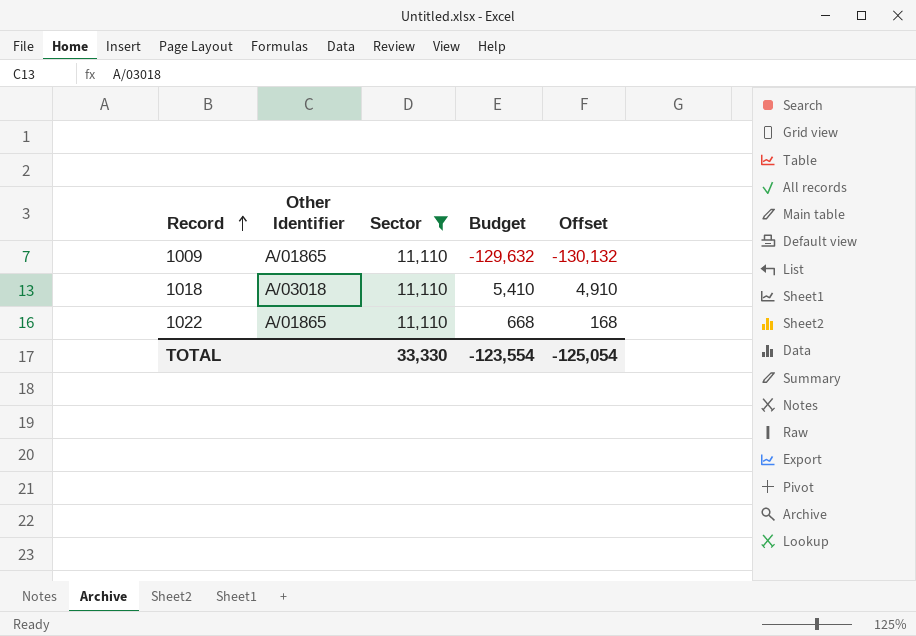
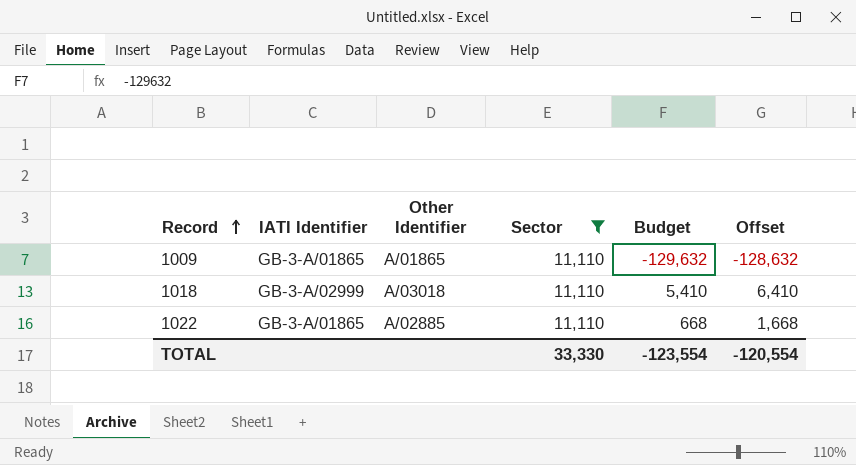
column IATI Identifier | position: none -> 2
column Offset | formula: [Budget] - 500 -> [Budget] + 1000
1022 | Other Identifier: A/01865 -> A/02885
TOTAL | Offset: -125,054 -> -120,554

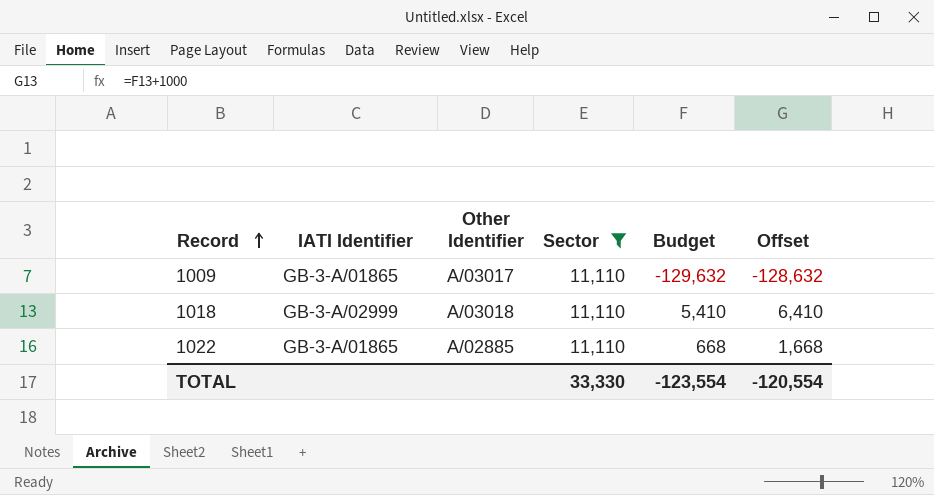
1009 | Other Identifier: A/01865 -> A/03017

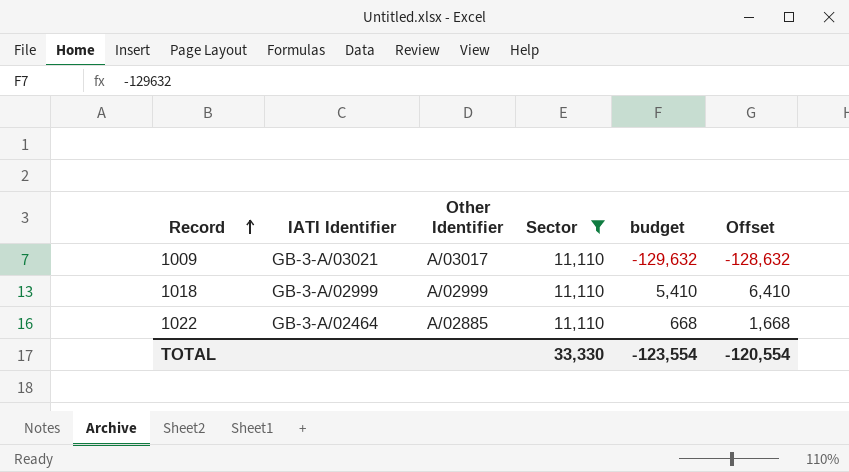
column name: Budget -> budget
1009 | IATI Identifier: GB-3-A/01865 -> GB-3-A/03021
1018 | Other Identifier: A/03018 -> A/02999
1022 | IATI Identifier: GB-3-A/01865 -> GB-3-A/02464

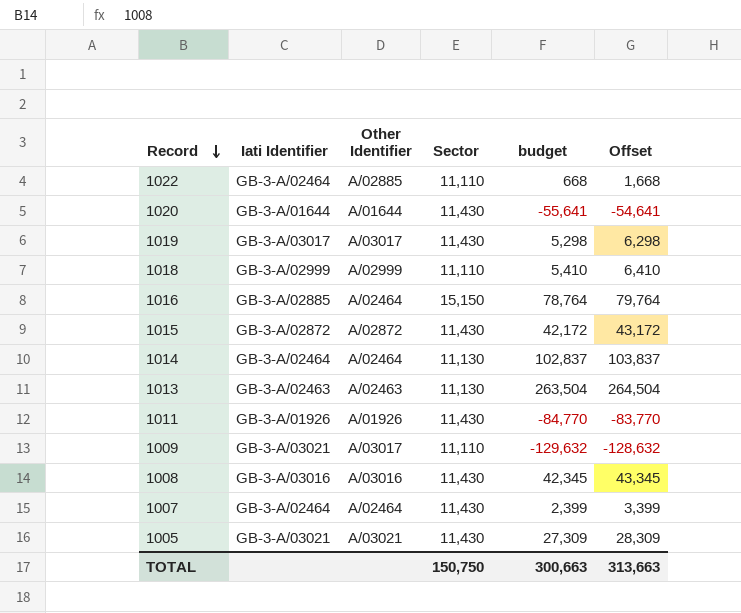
filter: Sector = 11,110 -> none
row order: Record ascending -> Record descending
column name: IATI Identifier -> Iati Identifier
TOTAL | Sector: 33,330 -> 150,750
TOTAL | budget: -123,554 -> 300,663
TOTAL | Offset: -120,554 -> 313,663

